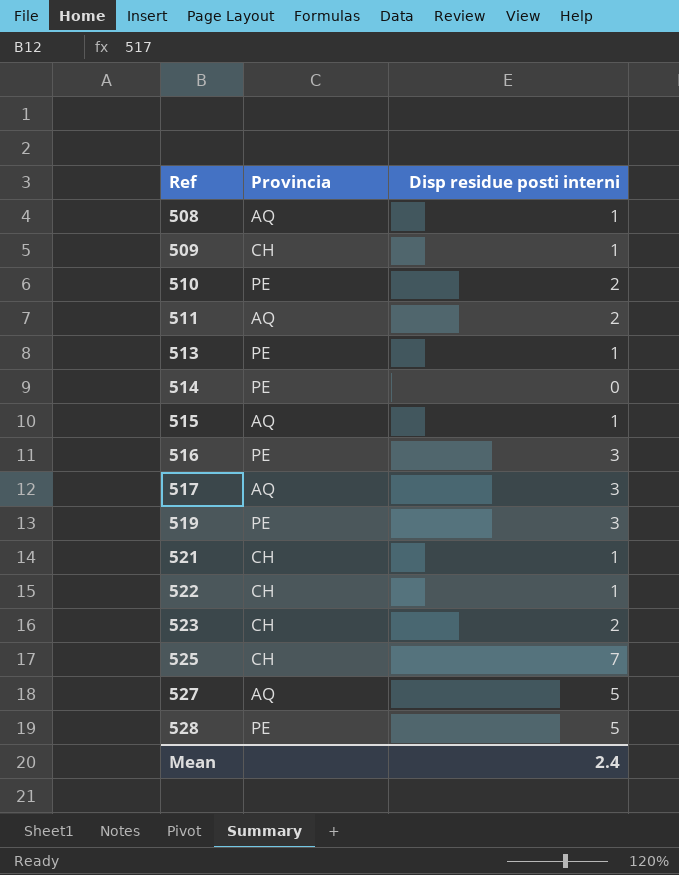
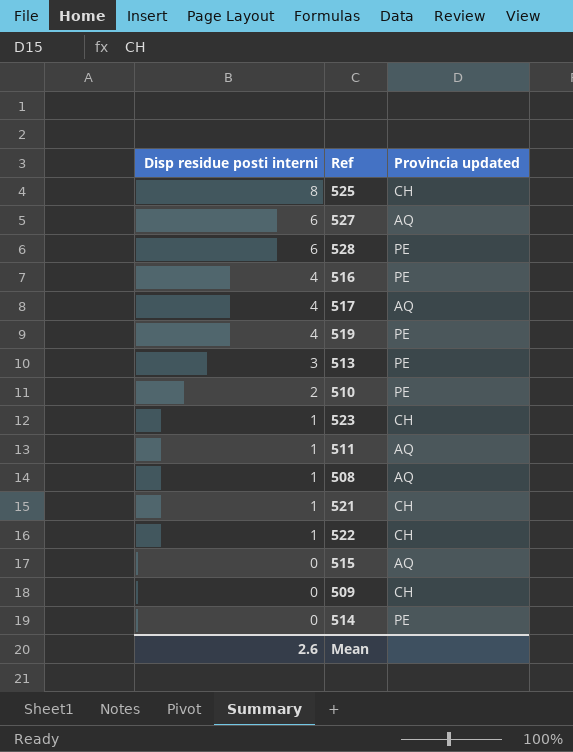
row order: Ref ascending -> Disp residue posti interni descending
column Disp residue posti interni | position: 3 -> 1
column name: Provincia -> Provincia updated
525 | Disp residue posti interni: 7 -> 8
527 | Disp residue posti interni: 5 -> 6
528 | Disp residue posti interni: 5 -> 6
516 | Disp residue posti interni: 3 -> 4
517 | Disp residue posti interni: 3 -> 4
519 | Disp residue posti interni: 3 -> 4
513 | Disp residue posti interni: 1 -> 3
523 | Disp residue posti interni: 2 -> 1
511 | Disp residue posti interni: 2 -> 1
515 | Disp residue posti interni: 1 -> 0
509 | Disp residue posti interni: 1 -> 0
Mean | Disp residue posti interni: 2.4 -> 2.6

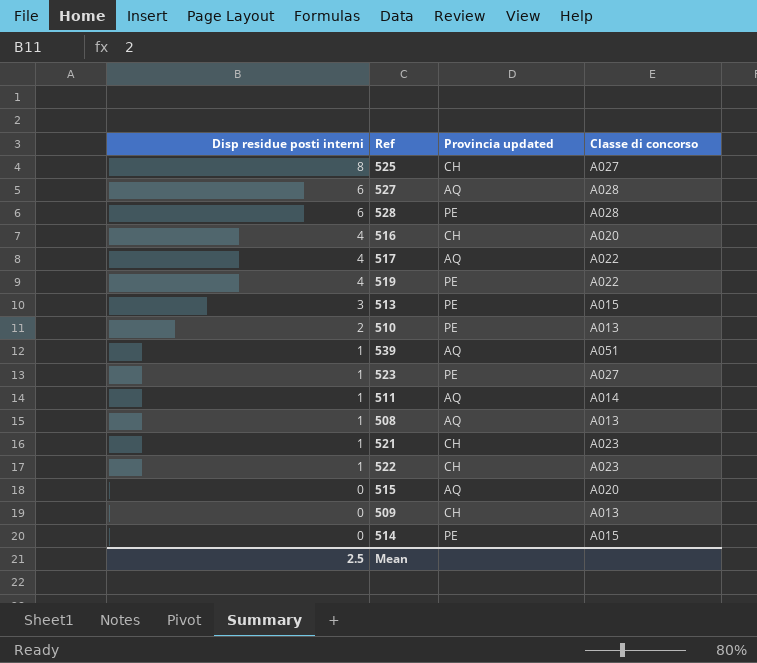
column Classe di concorso | position: none -> 4
516 | Provincia updated: PE -> CH
row 539: none -> 1 | AQ | A051
523 | Provincia updated: CH -> PE
Mean | Disp residue posti interni: 2.6 -> 2.5

